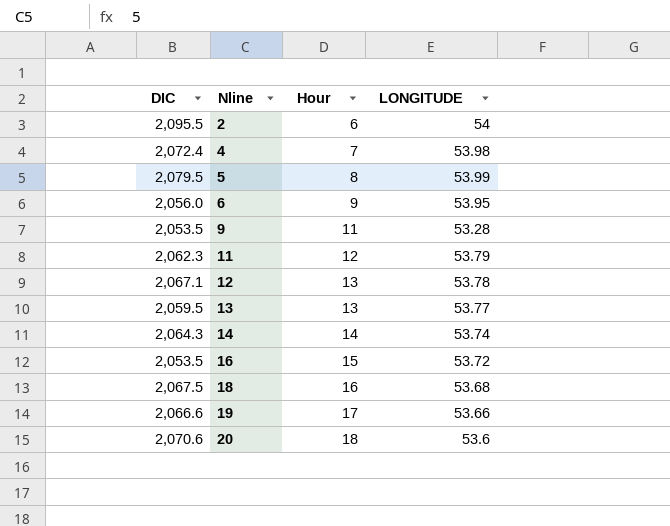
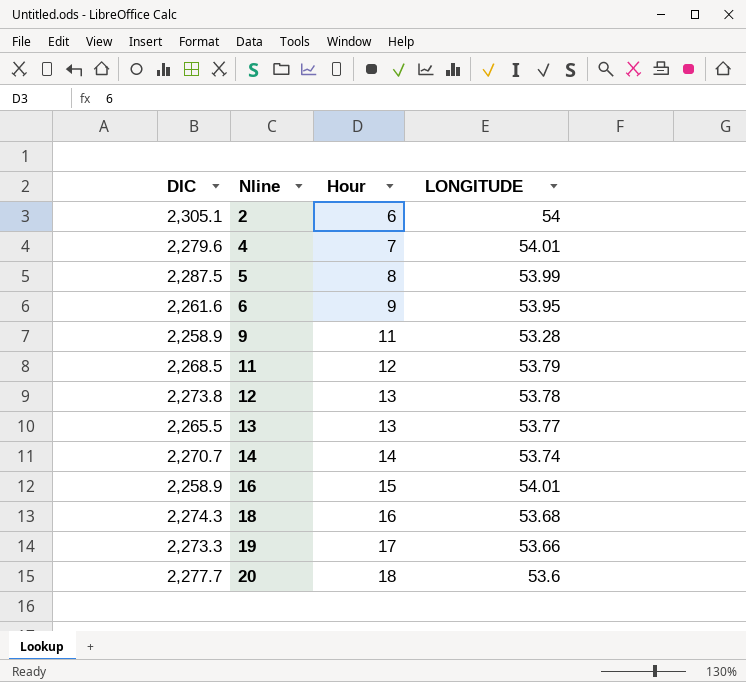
2 | DIC: 2,095.5 -> 2,305.1
4 | DIC: 2,072.4 -> 2,279.6
4 | LONGITUDE: 53.98 -> 54.01
5 | DIC: 2,079.5 -> 2,287.5
6 | DIC: 2,056.0 -> 2,261.6
9 | DIC: 2,053.5 -> 2,258.9
11 | DIC: 2,062.3 -> 2,268.5
12 | DIC: 2,067.1 -> 2,273.8
13 | DIC: 2,059.5 -> 2,265.5
14 | DIC: 2,064.3 -> 2,270.7
16 | DIC: 2,053.5 -> 2,258.9
16 | LONGITUDE: 53.72 -> 54.01
18 | DIC: 2,067.5 -> 2,274.3
19 | DIC: 2,066.6 -> 2,273.3
20 | DIC: 2,070.6 -> 2,277.7

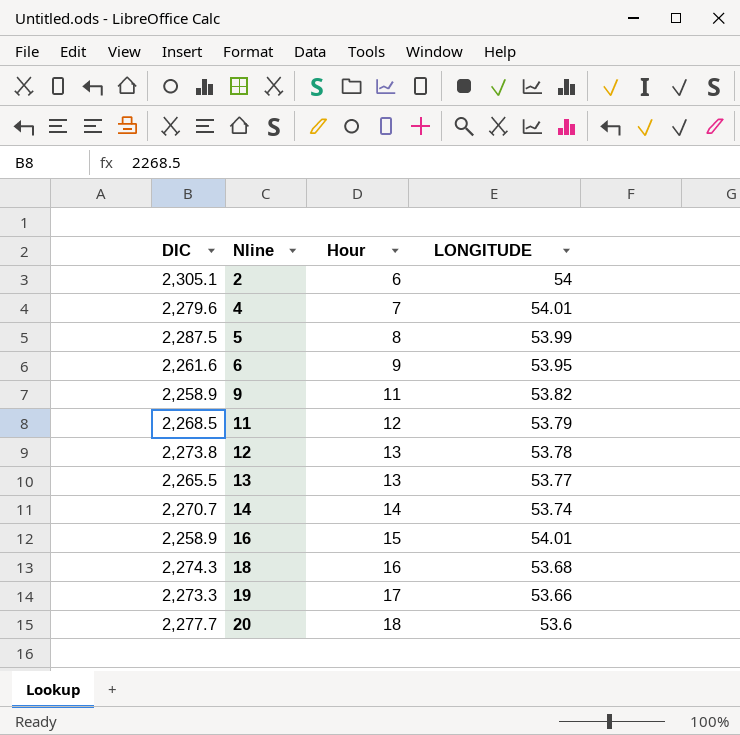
9 | LONGITUDE: 53.28 -> 53.82

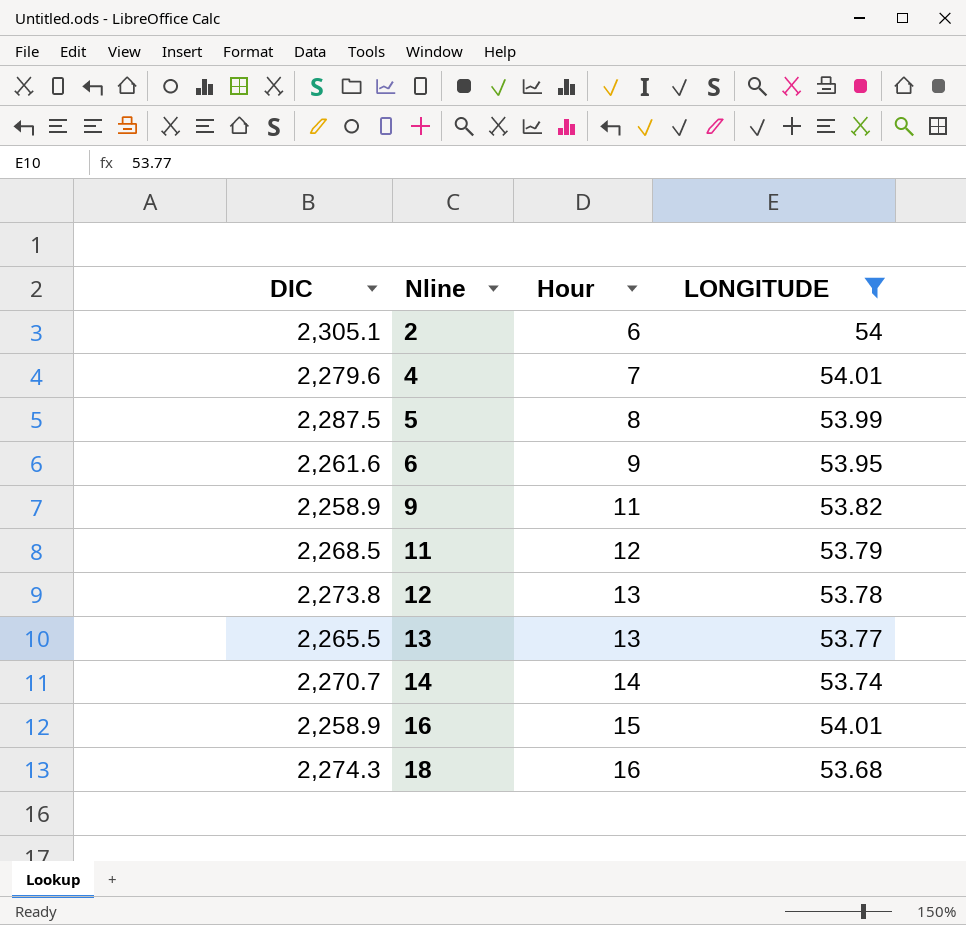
filter: none -> LONGITUDE >= 53.68

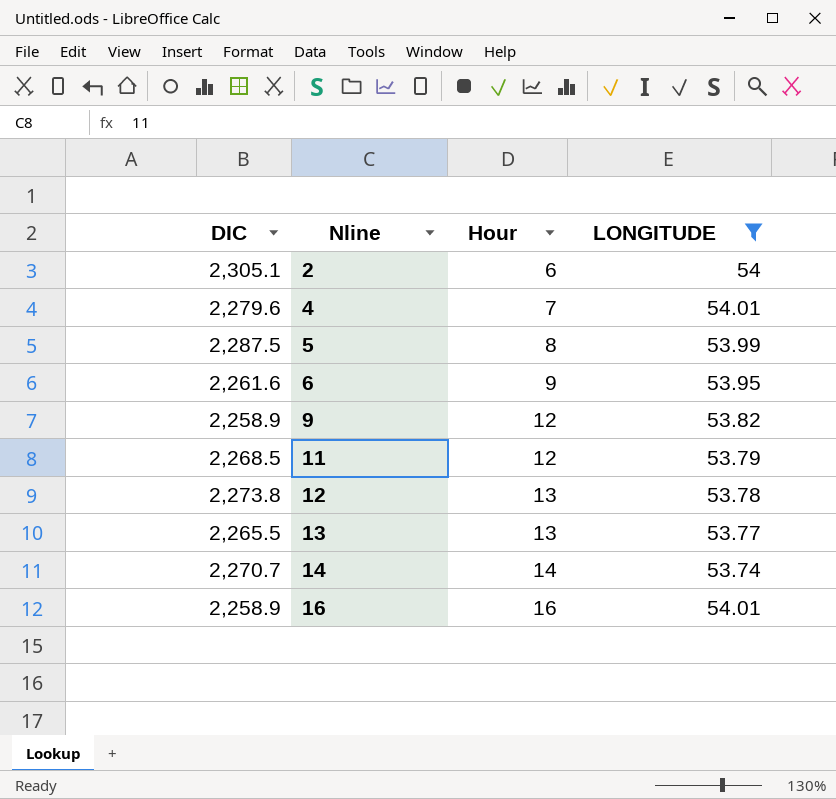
row 18: 2,274.3 | 16 | 53.68 -> none
9 | Hour: 11 -> 12
16 | Hour: 15 -> 16

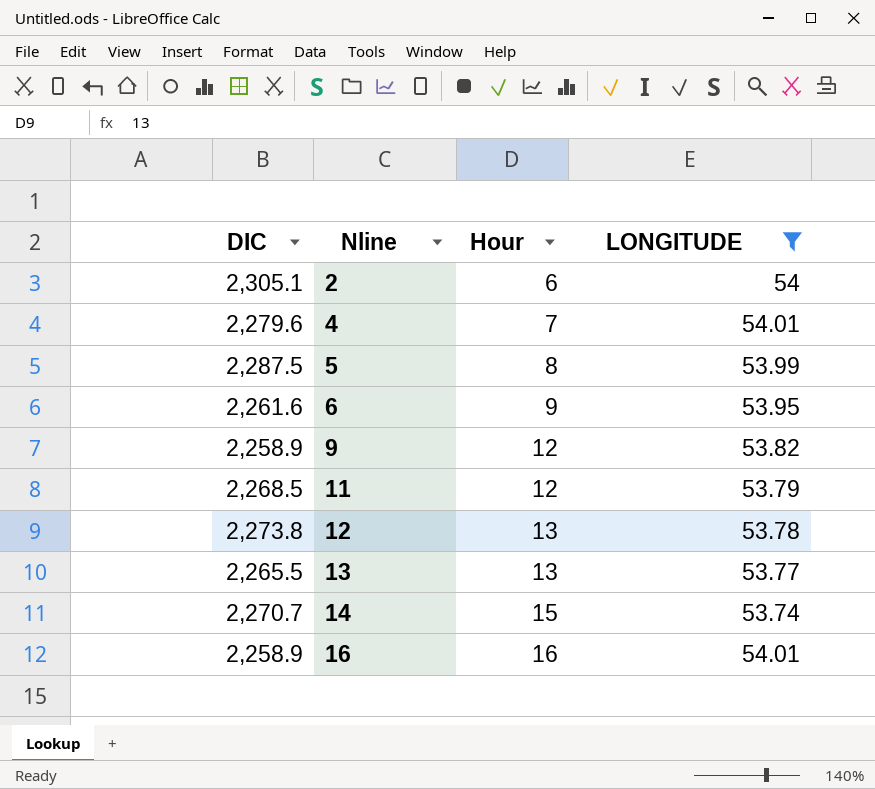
14 | Hour: 14 -> 15

